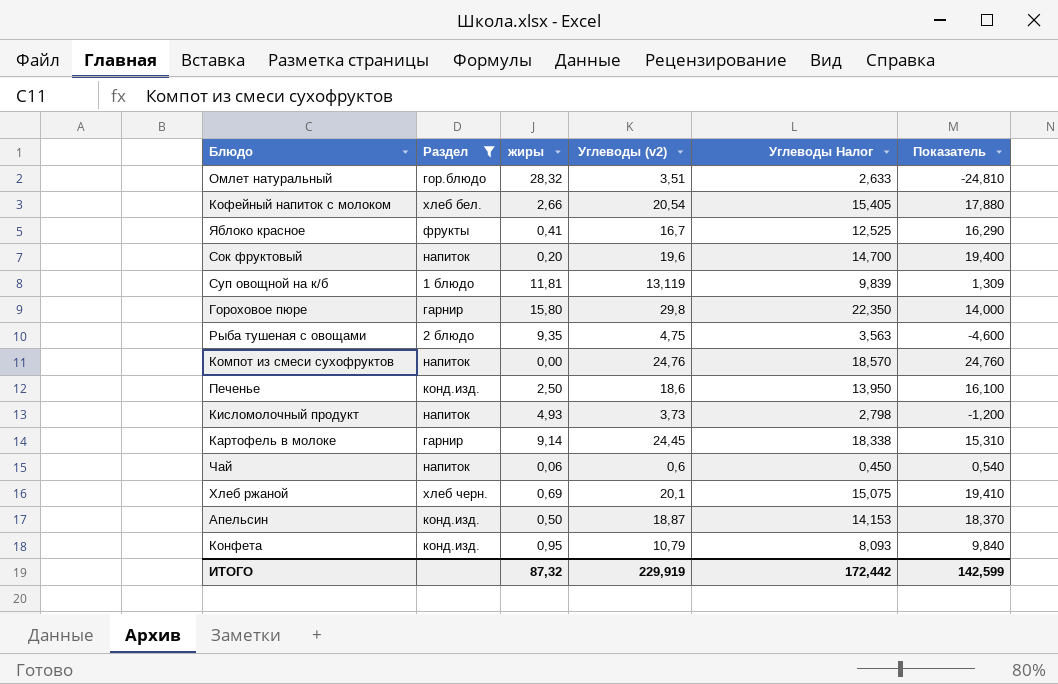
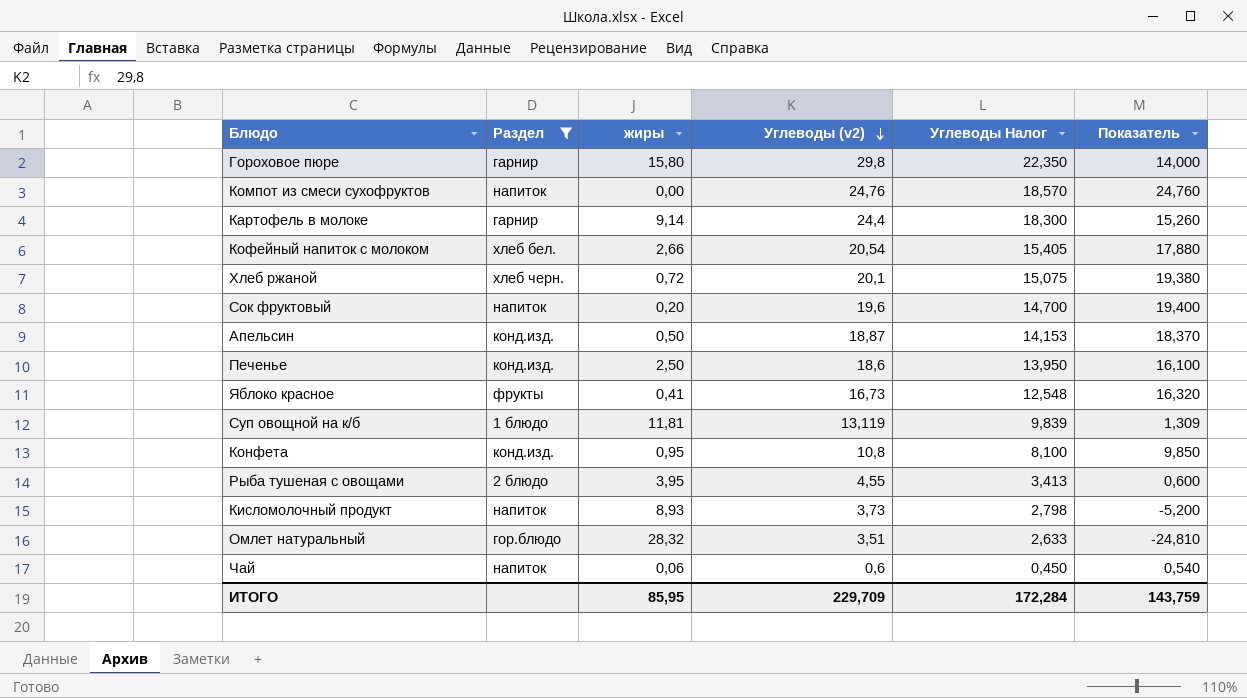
row order: none -> Углеводы (v2) descending
Картофель в молоке | Углеводы (v2): 24,45 -> 24,4
Картофель в молоке | Углеводы Налог: 18,338 -> 18,300
Картофель в молоке | Показатель: 15,310 -> 15,260
Хлеб ржаной | жиры: 0,69 -> 0,72
Хлеб ржаной | Показатель: 19,410 -> 19,380
Яблоко красное | Углеводы (v2): 16,7 -> 16,73
Яблоко красное | Углеводы Налог: 12,525 -> 12,548
Яблоко красное | Показатель: 16,290 -> 16,320
Конфета | Углеводы (v2): 10,79 -> 10,8
Конфета | Углеводы Налог: 8,093 -> 8,100
Конфета | Показатель: 9,840 -> 9,850
Рыба тушеная с овощами | жиры: 9,35 -> 3,95
Рыба тушеная с овощами | Углеводы (v2): 4,75 -> 4,55
Рыба тушеная с овощами | Углеводы Налог: 3,563 -> 3,413
Рыба тушеная с овощами | Показатель: -4,600 -> 0,600
Кисломолочный продукт | жиры: 4,93 -> 8,93
Кисломолочный продукт | Показатель: -1,200 -> -5,200
ИТОГО | жиры: 87,32 -> 85,95
ИТОГО | Углеводы (v2): 229,919 -> 229,709
ИТОГО | Углеводы Налог: 172,442 -> 172,284
ИТОГО | Показатель: 142,599 -> 143,759

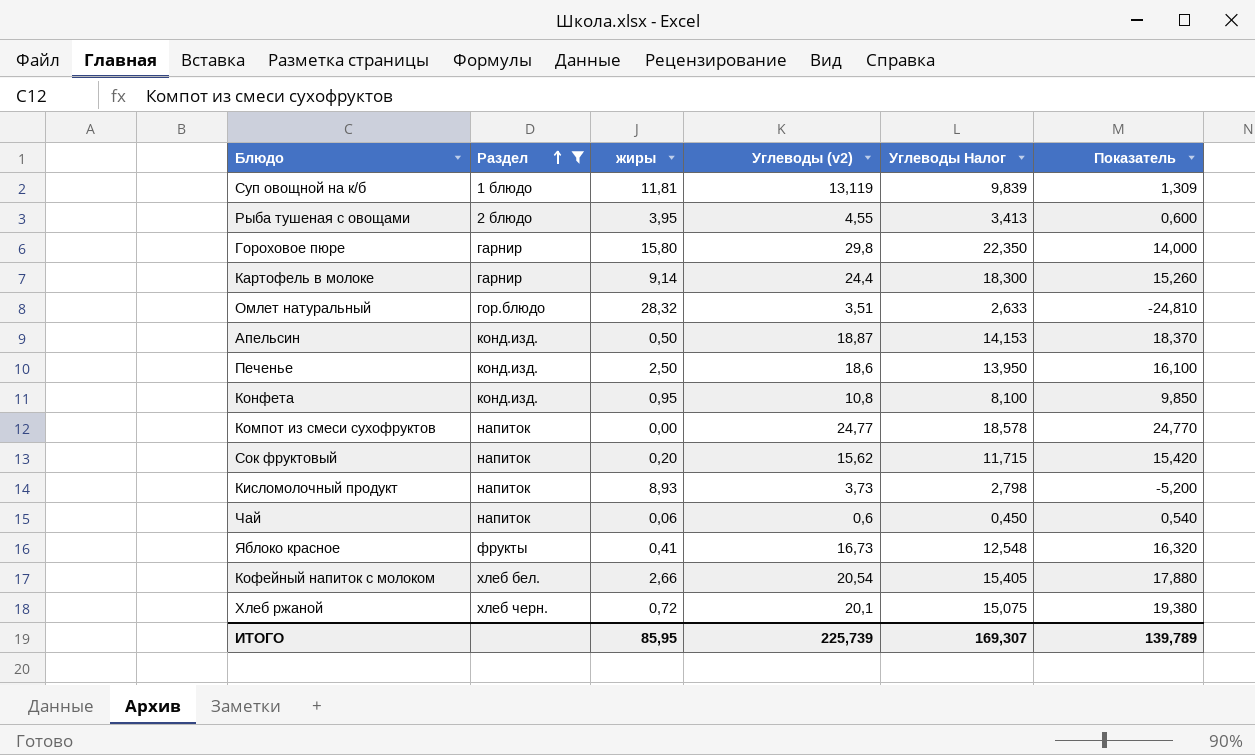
row order: Углеводы (v2) descending -> Раздел ascending
Компот из смеси сухофруктов | Углеводы (v2): 24,76 -> 24,77
Компот из смеси сухофруктов | Углеводы Налог: 18,570 -> 18,578
Компот из смеси сухофруктов | Показатель: 24,760 -> 24,770
Сок фруктовый | Углеводы (v2): 19,6 -> 15,62
Сок фруктовый | Углеводы Налог: 14,700 -> 11,715
Сок фруктовый | Показатель: 19,400 -> 15,420
ИТОГО | Углеводы (v2): 229,709 -> 225,739
ИТОГО | Углеводы Налог: 172,284 -> 169,307
ИТОГО | Показатель: 143,759 -> 139,789

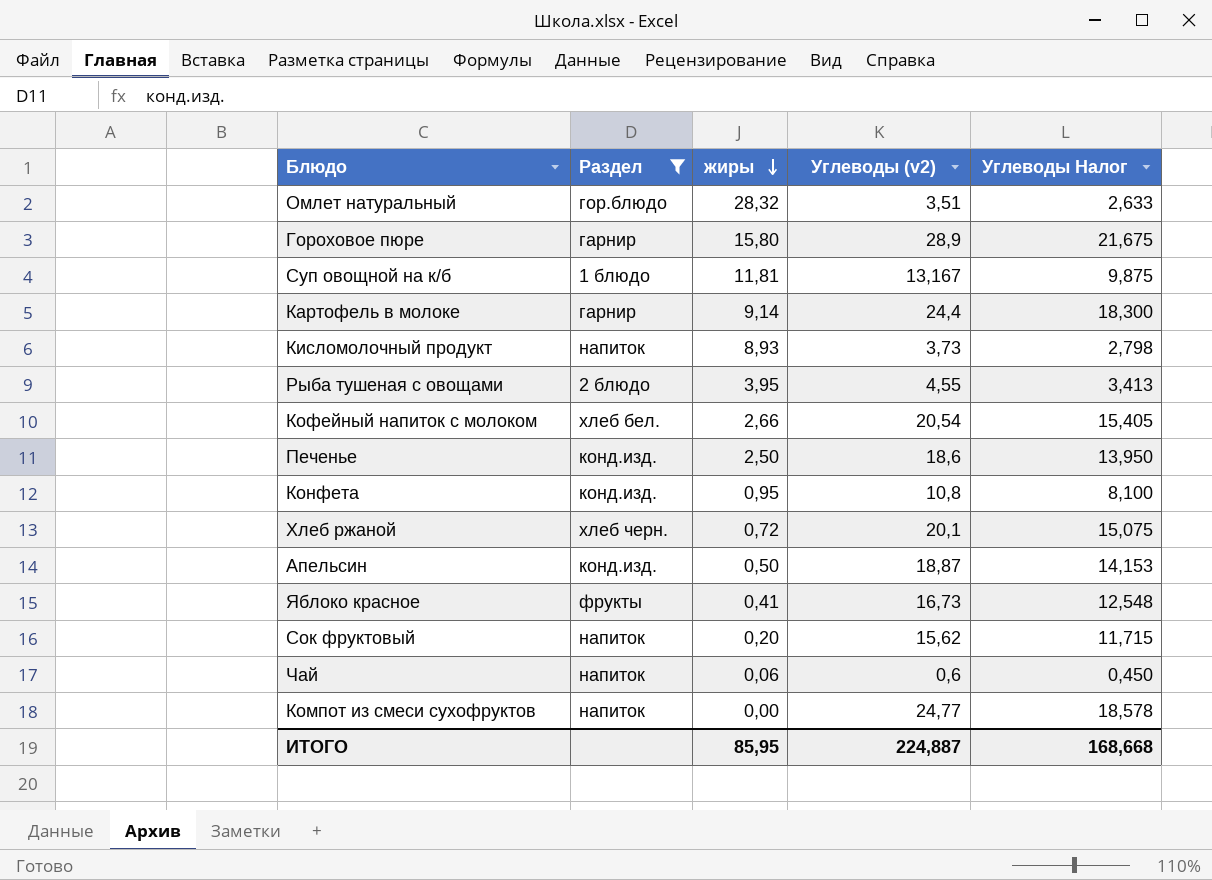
row order: Раздел ascending -> жиры descending
column Показатель | formula: [Углеводы (v2)] - [жиры] -> none
Гороховое пюре | Углеводы (v2): 29,8 -> 28,9
Гороховое пюре | Углеводы Налог: 22,350 -> 21,675
Суп овощной на к/б | Углеводы (v2): 13,119 -> 13,167
Суп овощной на к/б | Углеводы Налог: 9,839 -> 9,875
ИТОГО | Углеводы (v2): 225,739 -> 224,887
ИТОГО | Углеводы Налог: 169,307 -> 168,668

